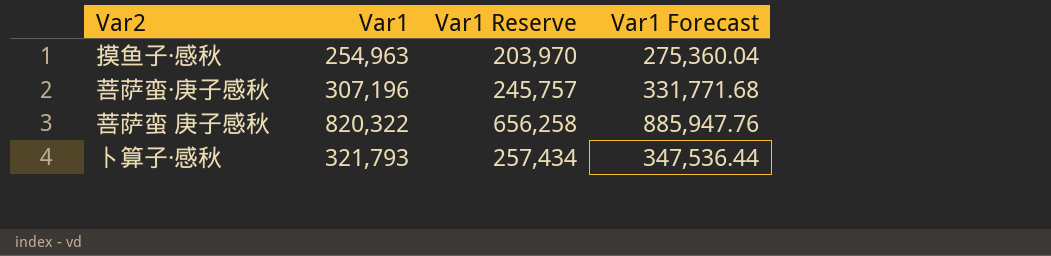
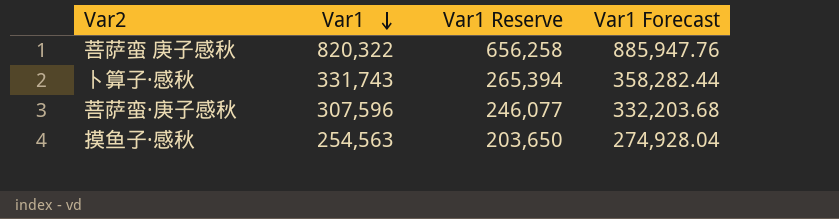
row order: none -> Var1 descending
卜算子·感秋 | Var1: 321,793 -> 331,743
卜算子·感秋 | Var1 Reserve: 257,434 -> 265,394
卜算子·感秋 | Var1 Forecast: 347,536.44 -> 358,282.44
菩萨蛮·庚子感秋 | Var1: 307,196 -> 307,596
菩萨蛮·庚子感秋 | Var1 Reserve: 245,757 -> 246,077
菩萨蛮·庚子感秋 | Var1 Forecast: 331,771.68 -> 332,203.68
摸鱼子·感秋 | Var1: 254,963 -> 254,563
摸鱼子·感秋 | Var1 Reserve: 203,970 -> 203,650
摸鱼子·感秋 | Var1 Forecast: 275,360.04 -> 274,928.04

